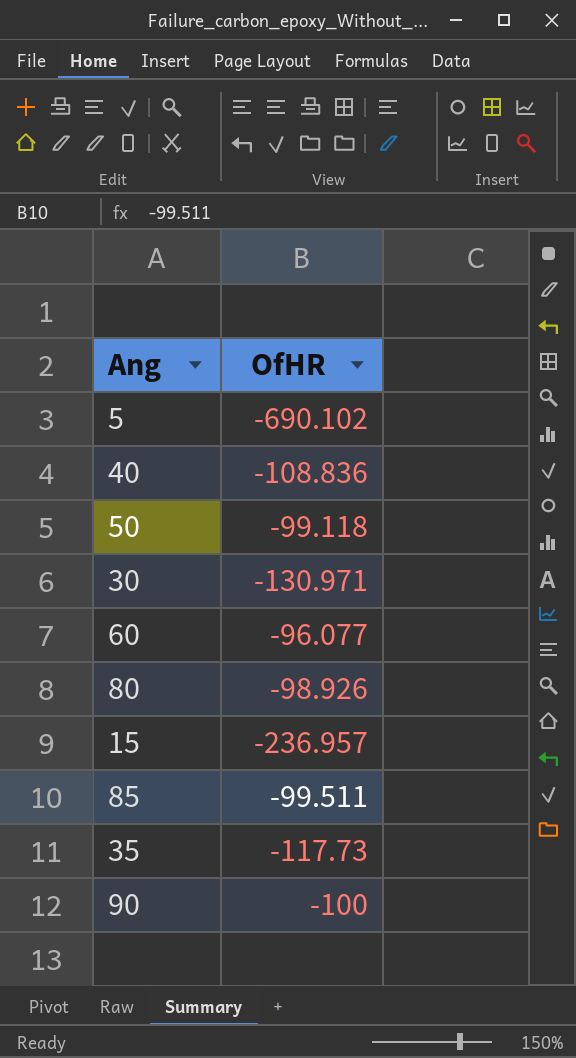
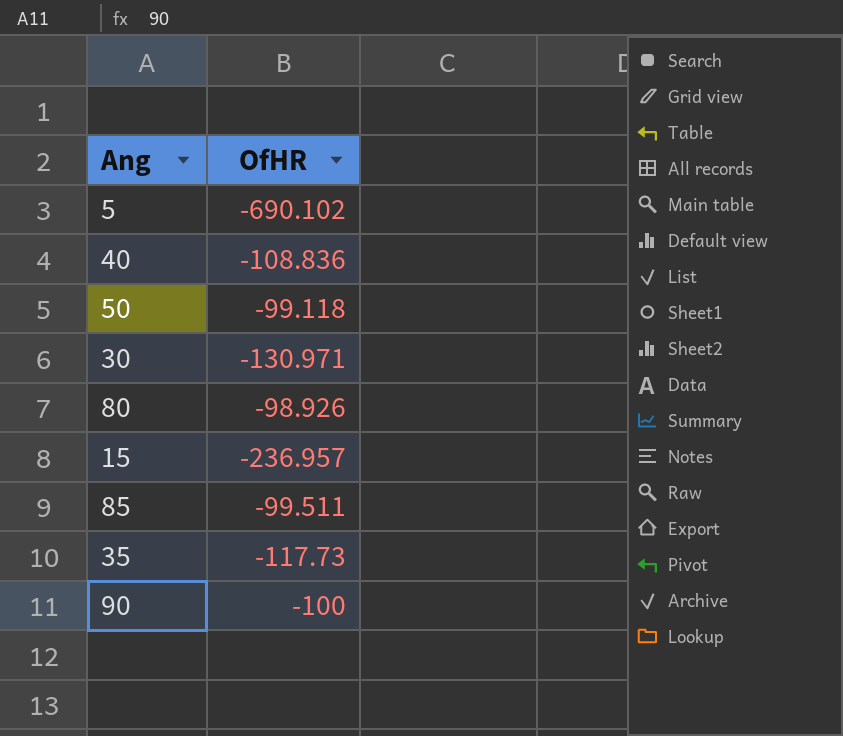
row 60: -96.077 -> none

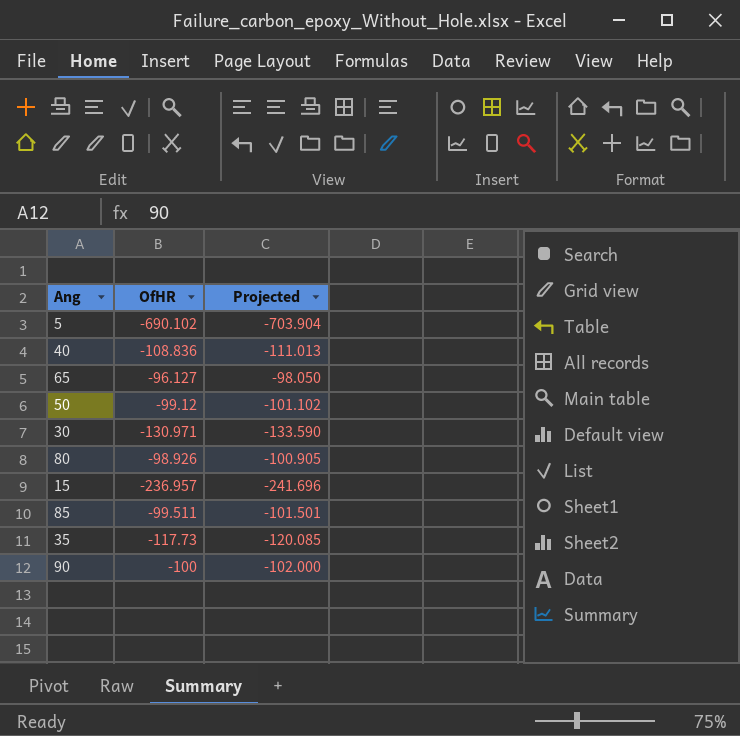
column Projected | formula: none -> [OfHR] * 1.02
row 65: none -> -96.127 | -98.050
50 | OfHR: -99.118 -> -99.12

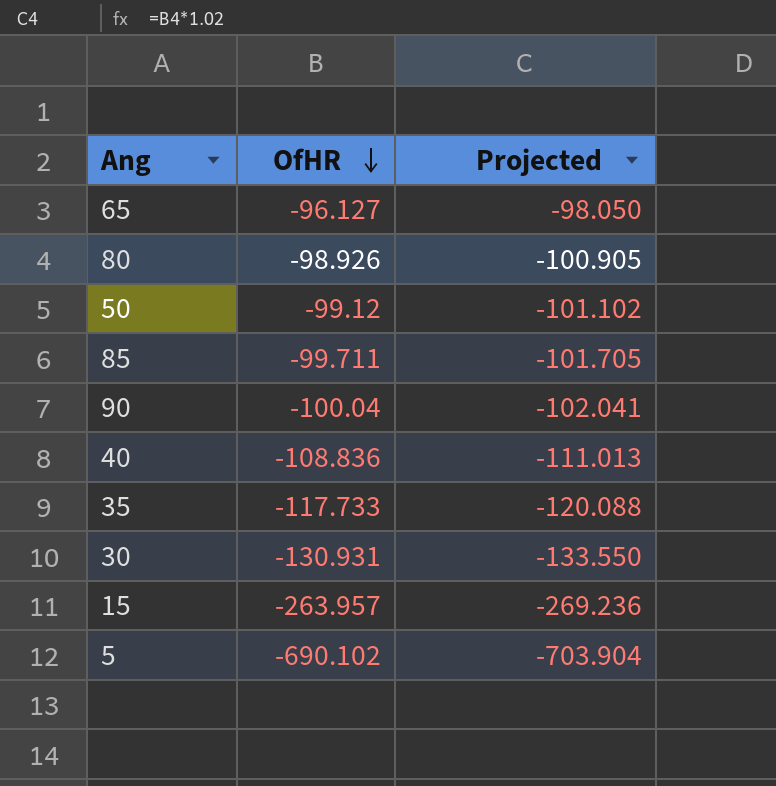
row order: none -> OfHR descending
85 | OfHR: -99.511 -> -99.711
85 | Projected: -101.501 -> -101.705
90 | OfHR: -100 -> -100.04
90 | Projected: -102.000 -> -102.041
35 | OfHR: -117.73 -> -117.733
35 | Projected: -120.085 -> -120.088
30 | OfHR: -130.971 -> -130.931
30 | Projected: -133.590 -> -133.550
15 | OfHR: -236.957 -> -263.957
15 | Projected: -241.696 -> -269.236

